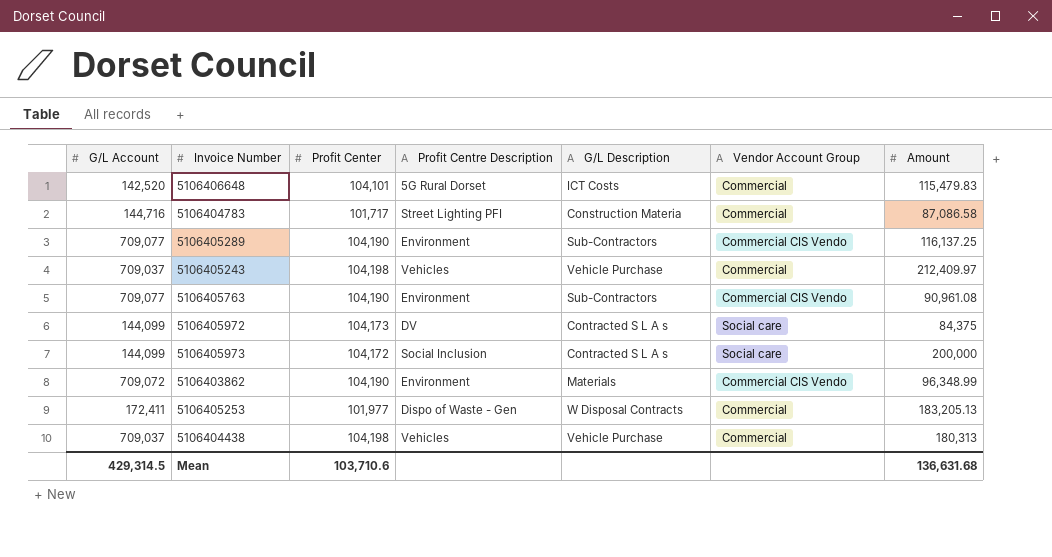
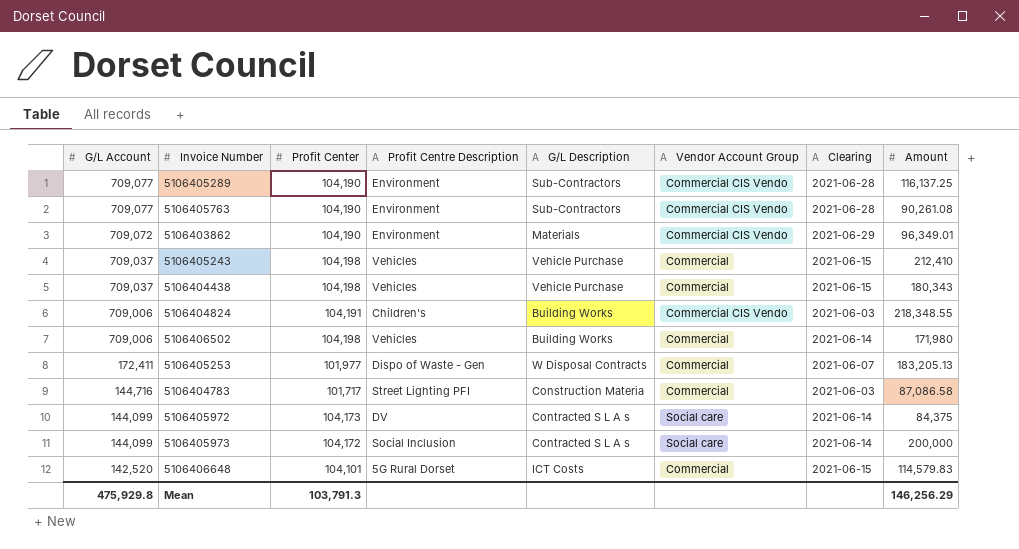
row order: none -> G/L Account descending
column Clearing | position: none -> 7
5106405763 | Amount: 90,961.08 -> 90,261.08
5106403862 | Amount: 96,348.99 -> 96,349.01
5106405243 | Amount: 212,409.97 -> 212,410
5106404438 | Amount: 180,313 -> 180,343
row 5106404824: none -> 709,006 | 104,191 | Children's | Building Works | Commercial CIS Vendo | 2021-06-03 | 218,348.55
row 5106406502: none -> 709,006 | 104,198 | Vehicles | Building Works | Commercial | 2021-06-14 | 171,980
5106406648 | Amount: 115,479.83 -> 114,579.83
Mean | G/L Account: 429,314.5 -> 475,929.8
Mean | Profit Center: 103,710.6 -> 103,791.3
Mean | Amount: 136,631.68 -> 146,256.29

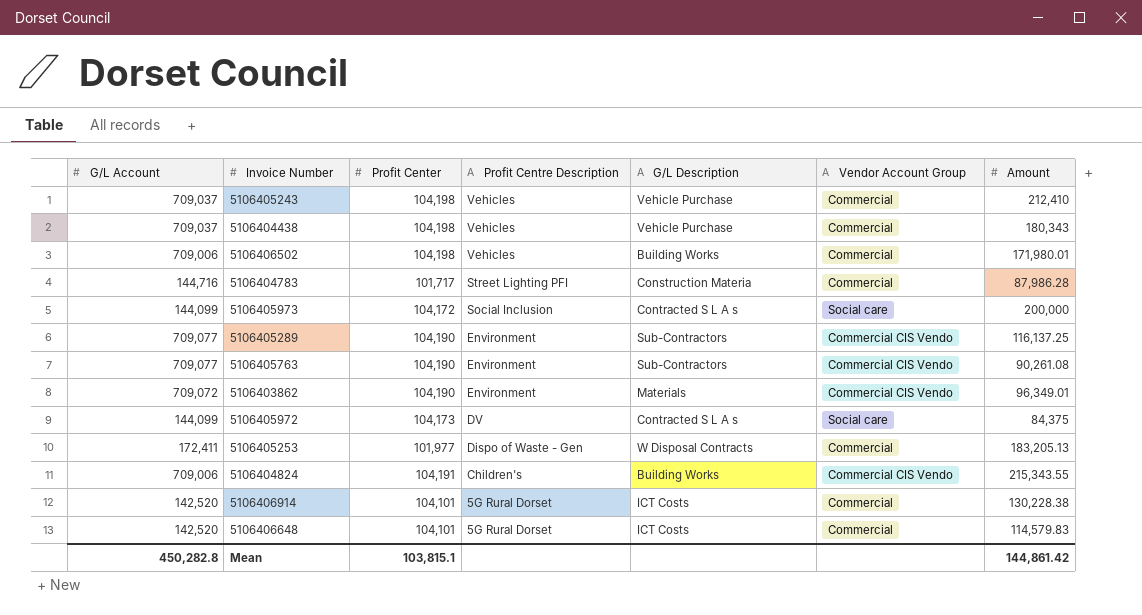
row order: G/L Account descending -> Profit Centre Description descending
column Clearing | position: 7 -> none
5106406502 | Amount: 171,980 -> 171,980.01
5106404783 | Amount: 87,086.58 -> 87,986.28
5106404824 | Amount: 218,348.55 -> 215,343.55
row 5106406914: none -> 142,520 | 104,101 | 5G Rural Dorset | ICT Costs | Commercial | 130,228.38
Mean | G/L Account: 475,929.8 -> 450,282.8
Mean | Profit Center: 103,791.3 -> 103,815.1
Mean | Amount: 146,256.29 -> 144,861.42

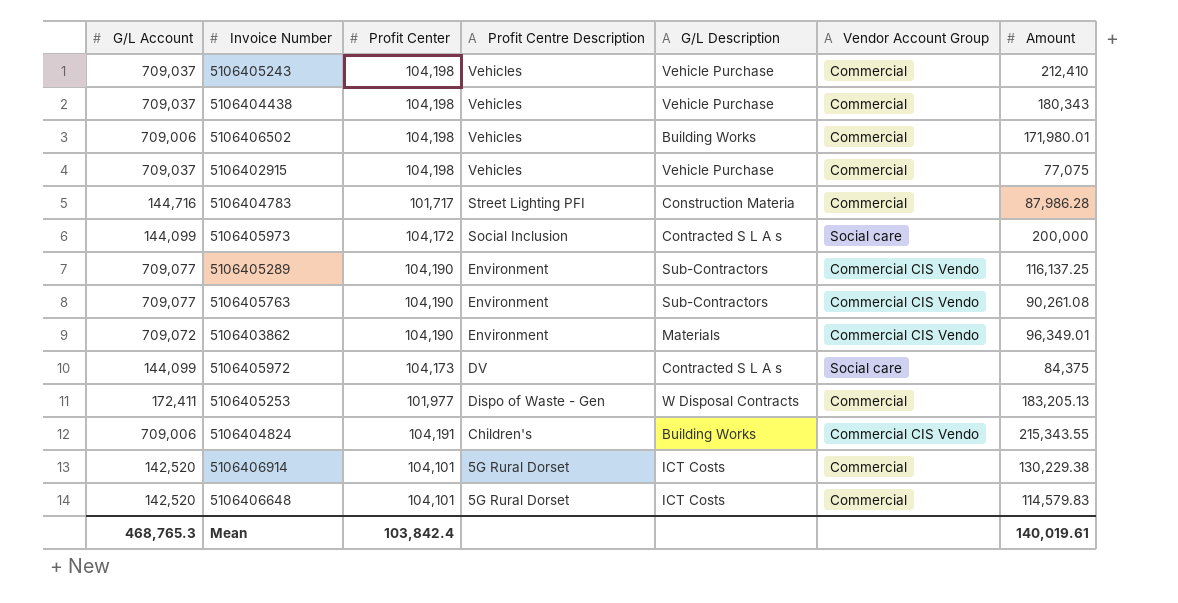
row 5106402915: none -> 709,037 | 104,198 | Vehicles | Vehicle Purchase | Commercial | 77,075
5106406914 | Amount: 130,228.38 -> 130,229.38
Mean | G/L Account: 450,282.8 -> 468,765.3
Mean | Profit Center: 103,815.1 -> 103,842.4
Mean | Amount: 144,861.42 -> 140,019.61

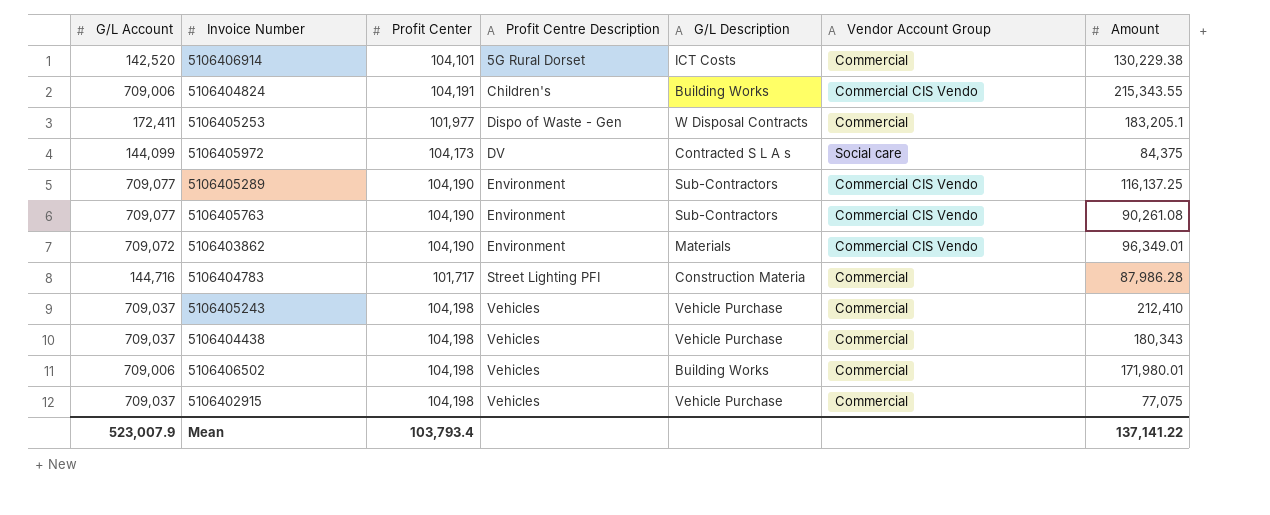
row order: Profit Centre Description descending -> Profit Centre Description ascending
row 5106405973: 144,099 | 104,172 | Social Inclusion | Contracted S L A s | Social care | 200,000 -> none
row 5106406648: 142,520 | 104,101 | 5G Rural Dorset | ICT Costs | Commercial | 114,579.83 -> none
5106405253 | Amount: 183,205.13 -> 183,205.1
Mean | G/L Account: 468,765.3 -> 523,007.9
Mean | Profit Center: 103,842.4 -> 103,793.4
Mean | Amount: 140,019.61 -> 137,141.22

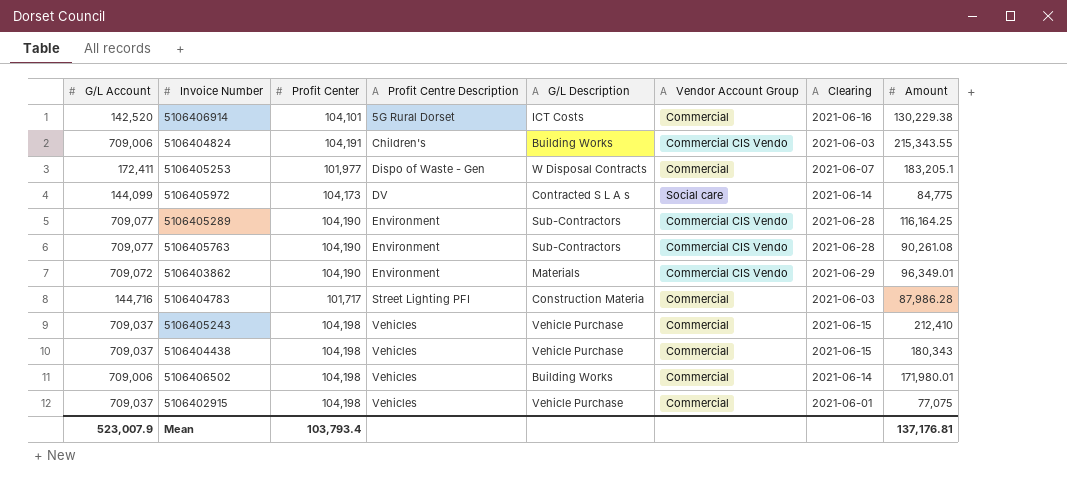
column Clearing | position: none -> 7
5106405972 | Amount: 84,375 -> 84,775
5106405289 | Amount: 116,137.25 -> 116,164.25
Mean | Amount: 137,141.22 -> 137,176.81

